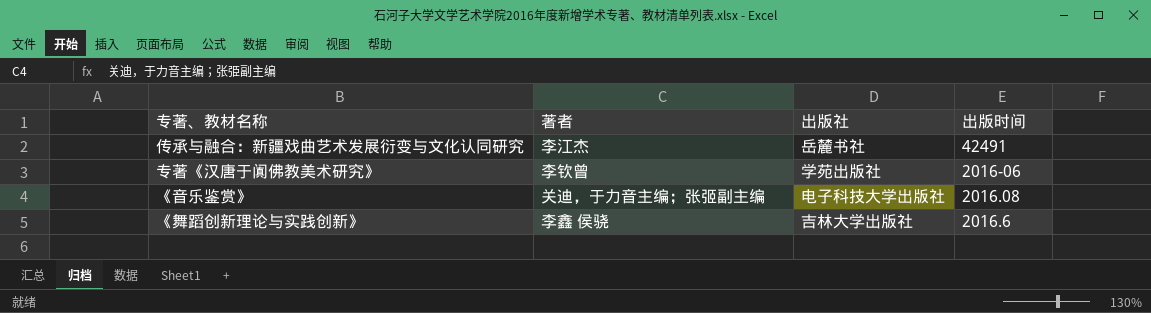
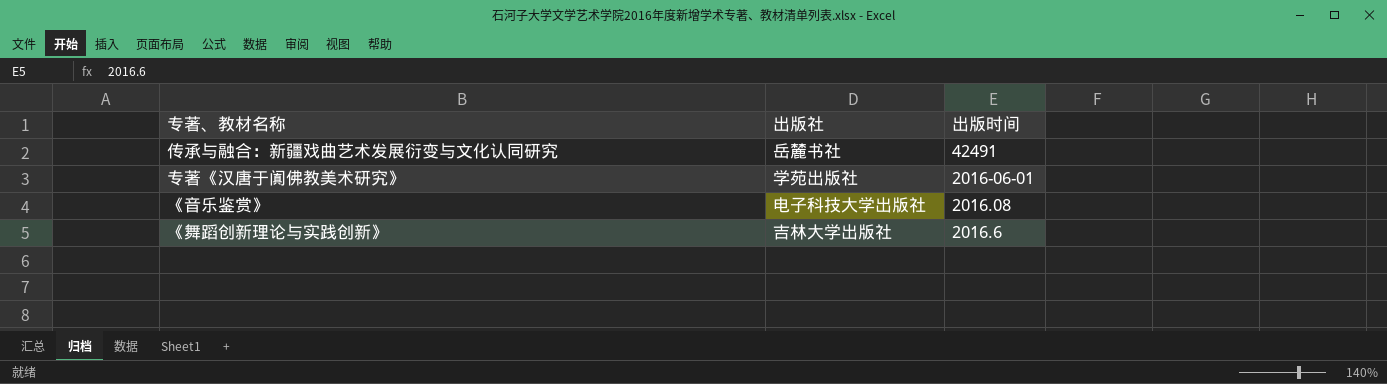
column 著者 | position: 2 -> none
专著《汉唐于阗佛教美术研究》 | 出版时间: 2016-06 -> 2016-06-01

